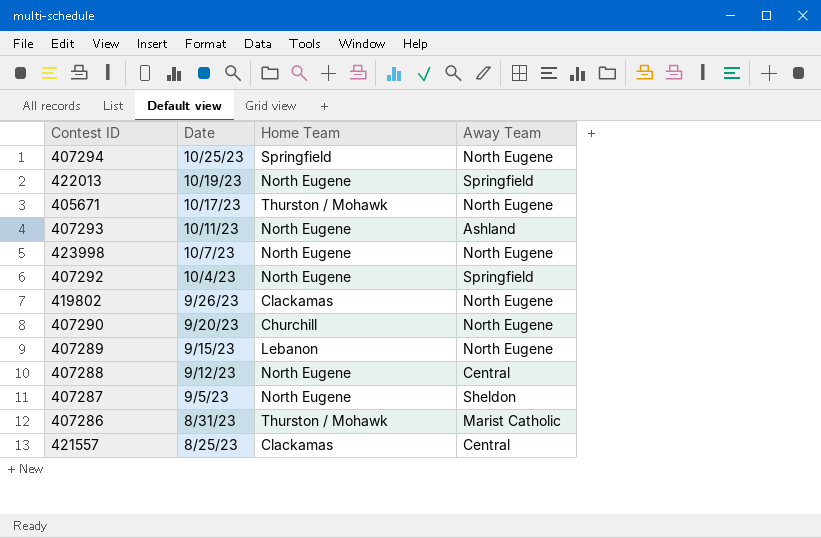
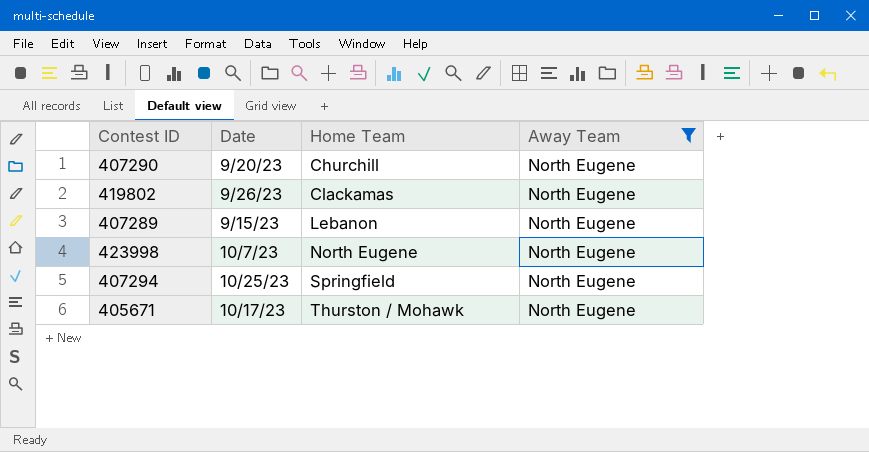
filter: none -> Away Team = North Eugene
row order: Date descending -> Home Team ascending

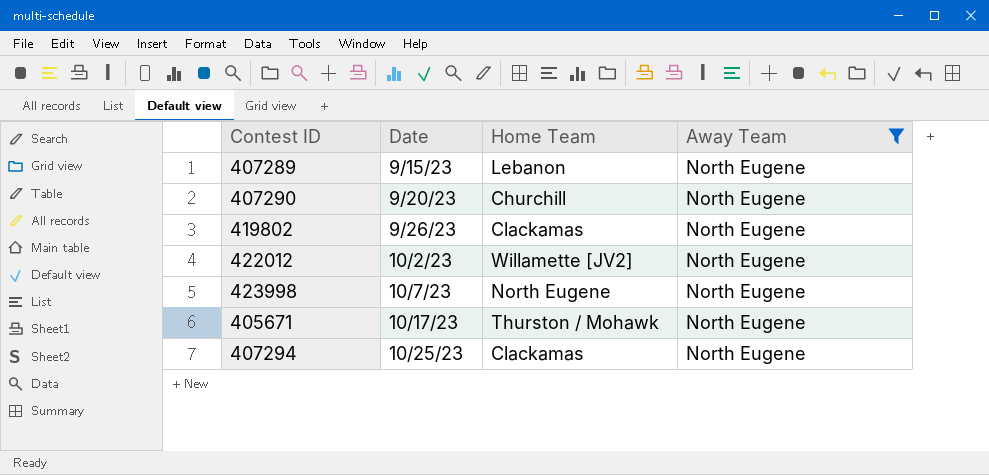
row order: Home Team ascending -> Date ascending
row 422012: none -> 10/2/23 | Willamette [JV2] | North Eugene
407294 | Home Team: Springfield -> Clackamas

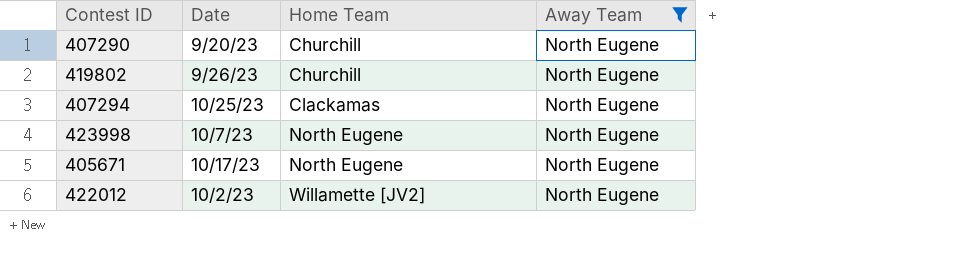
row order: Date ascending -> Home Team ascending
row 407289: 9/15/23 | Lebanon | North Eugene -> none
419802 | Home Team: Clackamas -> Churchill
405671 | Home Team: Thurston / Mohawk -> North Eugene

